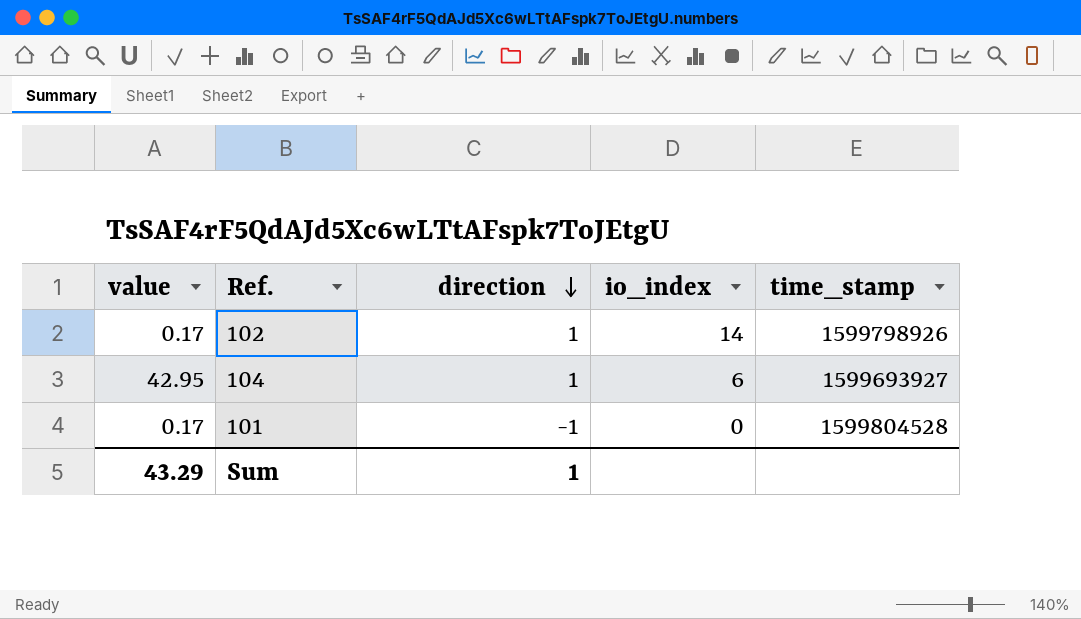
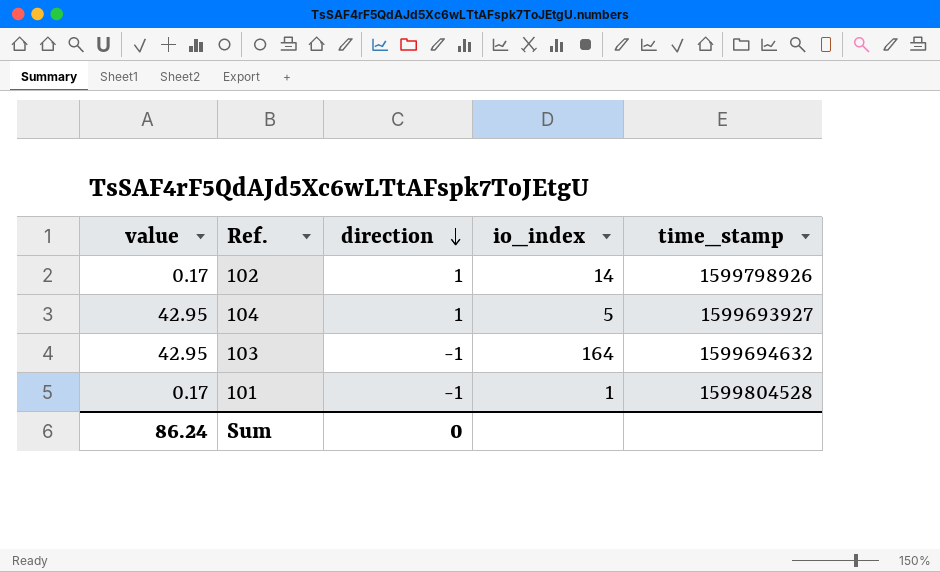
104 | io_index: 6 -> 5
row 103: none -> 42.95 | -1 | 164 | 1599694632
101 | io_index: 0 -> 1
Sum | value: 43.29 -> 86.24
Sum | direction: 1 -> 0

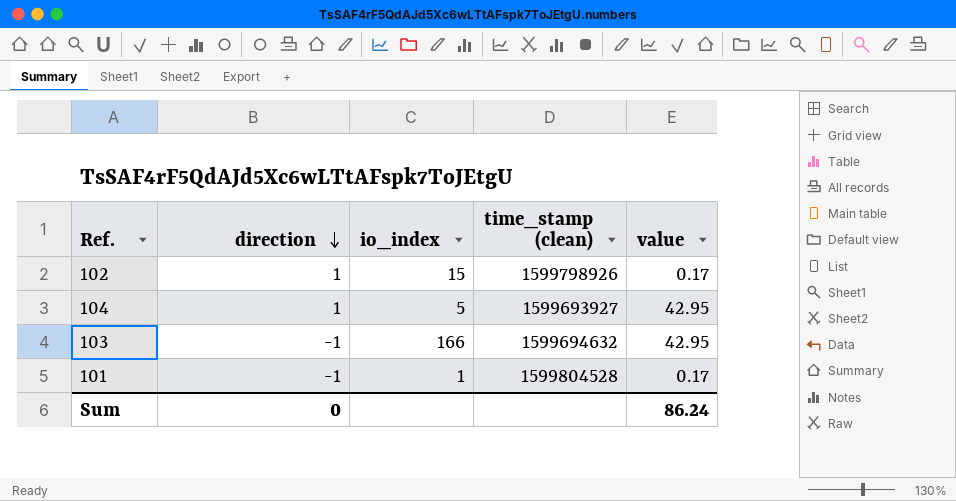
column name: time_stamp -> time_stamp (clean)
column value | position: 1 -> 5
102 | io_index: 14 -> 15
103 | io_index: 164 -> 166

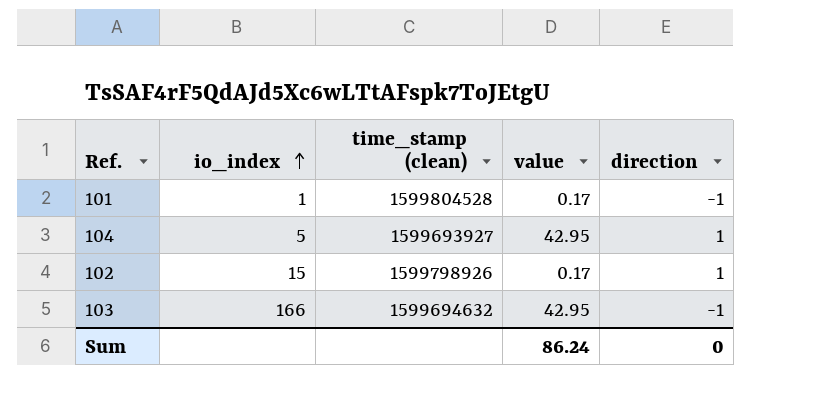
row order: direction descending -> io_index ascending
column direction | position: 2 -> 5

